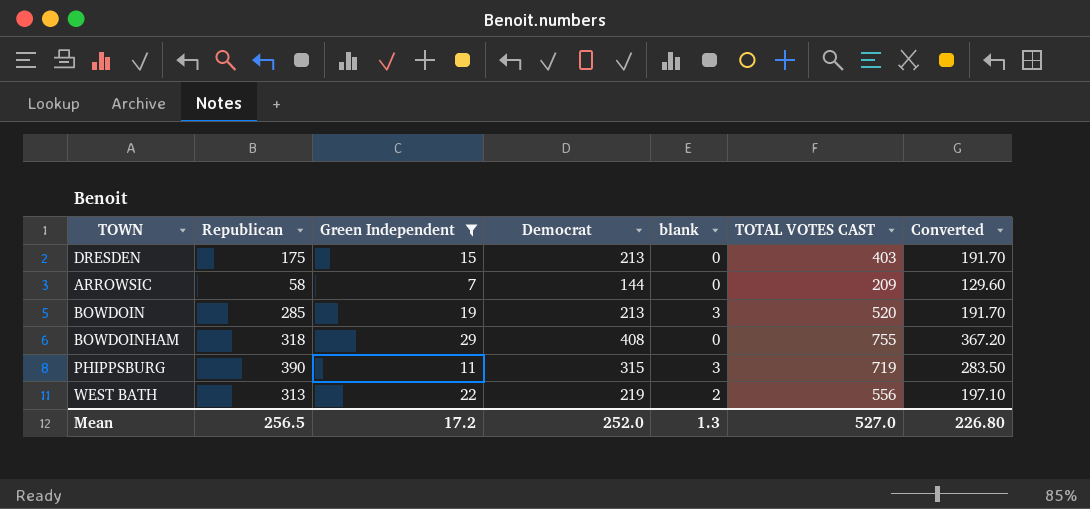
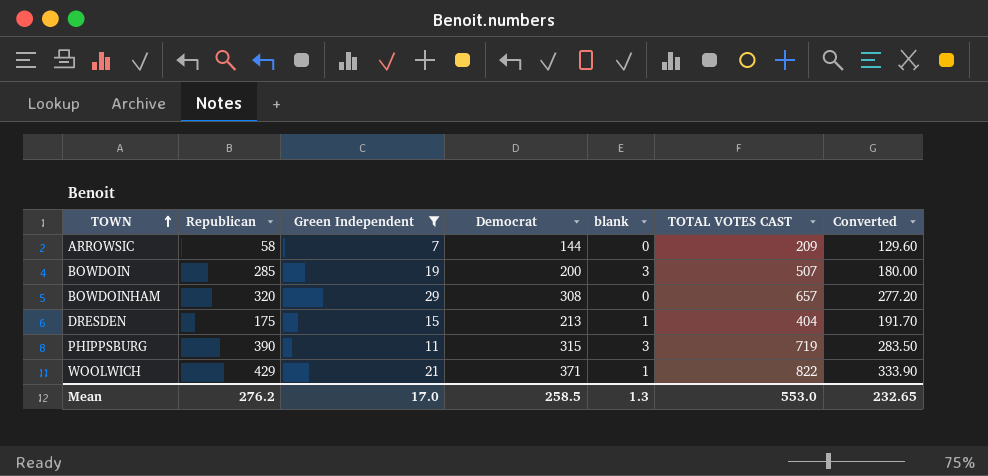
row order: none -> TOWN ascending
row WEST BATH: 313 | 22 | 219 | 2 | 556 | 197.10 -> none
BOWDOIN | Democrat: 213 -> 200
BOWDOIN | TOTAL VOTES CAST: 520 -> 507
BOWDOIN | Converted: 191.70 -> 180.00
BOWDOINHAM | Republican: 318 -> 320
BOWDOINHAM | Democrat: 408 -> 308
BOWDOINHAM | TOTAL VOTES CAST: 755 -> 657
BOWDOINHAM | Converted: 367.20 -> 277.20
DRESDEN | blank: 0 -> 1
DRESDEN | TOTAL VOTES CAST: 403 -> 404
row WOOLWICH: none -> 429 | 21 | 371 | 1 | 822 | 333.90
Mean | Republican: 256.5 -> 276.2
Mean | Green Independent: 17.2 -> 17.0
Mean | Democrat: 252.0 -> 258.5
Mean | TOTAL VOTES CAST: 527.0 -> 553.0
Mean | Converted: 226.80 -> 232.65

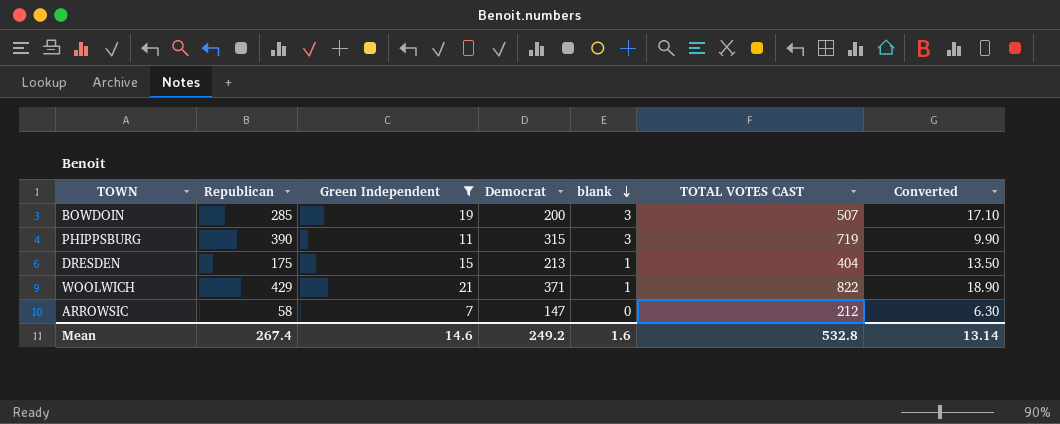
row order: TOWN ascending -> blank descending
column Converted | formula: [Democrat] * 0.9 -> [Green Independent] * 0.9
row BOWDOINHAM: 320 | 29 | 308 | 0 | 657 | 277.20 -> none
ARROWSIC | Democrat: 144 -> 147
ARROWSIC | TOTAL VOTES CAST: 209 -> 212
Mean | Republican: 276.2 -> 267.4
Mean | Green Independent: 17.0 -> 14.6
Mean | Democrat: 258.5 -> 249.2
Mean | blank: 1.3 -> 1.6
Mean | TOTAL VOTES CAST: 553.0 -> 532.8
Mean | Converted: 232.65 -> 13.14

